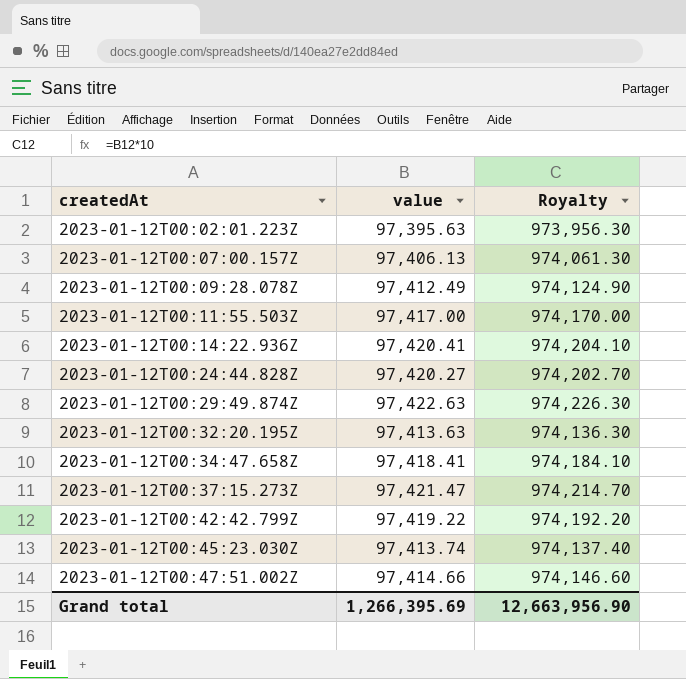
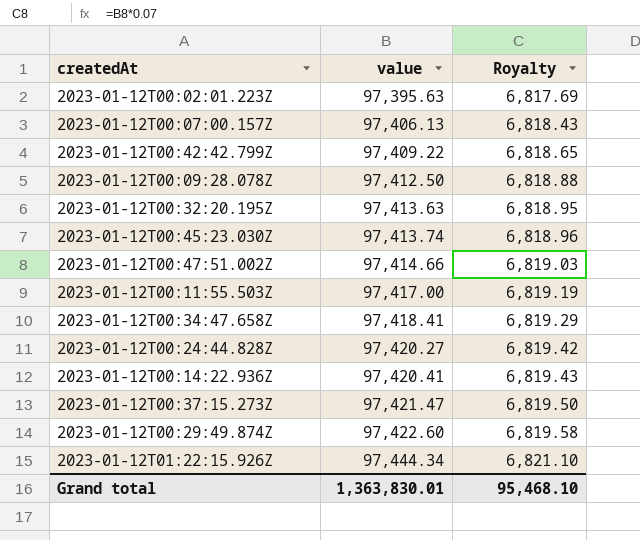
row order: createdAt ascending -> value ascending
column Royalty | formula: [value] * 10 -> [value] * 0.07
2023-01-12T00:42:42.799Z | value: 97,419.22 -> 97,409.22
2023-01-12T00:09:28.078Z | value: 97,412.49 -> 97,412.50
2023-01-12T00:29:49.874Z | value: 97,422.63 -> 97,422.60
row 2023-01-12T01:22:15.926Z: none -> 97,444.34 | 6,821.10
Grand total | value: 1,266,395.69 -> 1,363,830.01
Grand total | Royalty: 12,663,956.90 -> 95,468.10

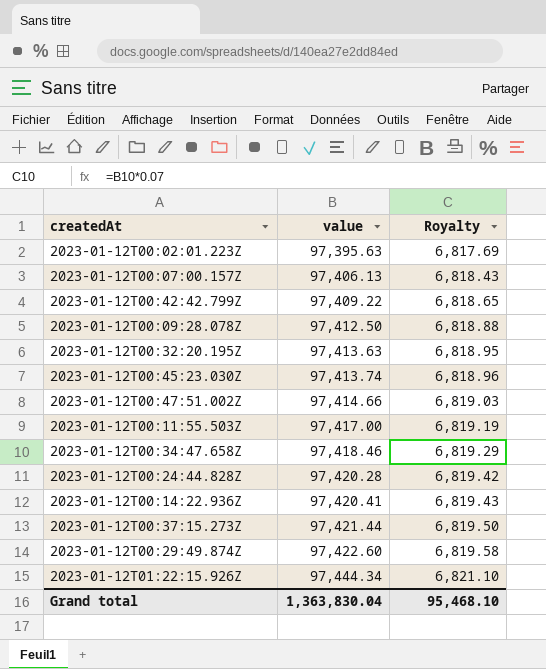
2023-01-12T00:34:47.658Z | value: 97,418.41 -> 97,418.46
2023-01-12T00:24:44.828Z | value: 97,420.27 -> 97,420.28
2023-01-12T00:37:15.273Z | value: 97,421.47 -> 97,421.44
Grand total | value: 1,363,830.01 -> 1,363,830.04

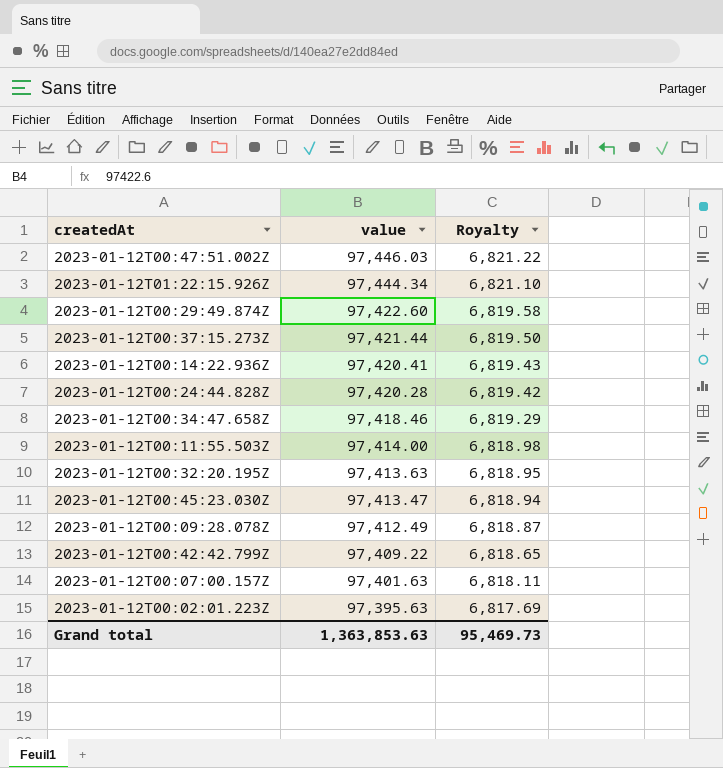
row order: value ascending -> value descending
2023-01-12T00:47:51.002Z | value: 97,414.66 -> 97,446.03
2023-01-12T00:47:51.002Z | Royalty: 6,819.03 -> 6,821.22
2023-01-12T00:11:55.503Z | value: 97,417.00 -> 97,414.00
2023-01-12T00:11:55.503Z | Royalty: 6,819.19 -> 6,818.98
2023-01-12T00:45:23.030Z | value: 97,413.74 -> 97,413.47
2023-01-12T00:45:23.030Z | Royalty: 6,818.96 -> 6,818.94
2023-01-12T00:09:28.078Z | value: 97,412.50 -> 97,412.49
2023-01-12T00:09:28.078Z | Royalty: 6,818.88 -> 6,818.87
2023-01-12T00:07:00.157Z | value: 97,406.13 -> 97,401.63
2023-01-12T00:07:00.157Z | Royalty: 6,818.43 -> 6,818.11
Grand total | value: 1,363,830.04 -> 1,363,853.63
Grand total | Royalty: 95,468.10 -> 95,469.73

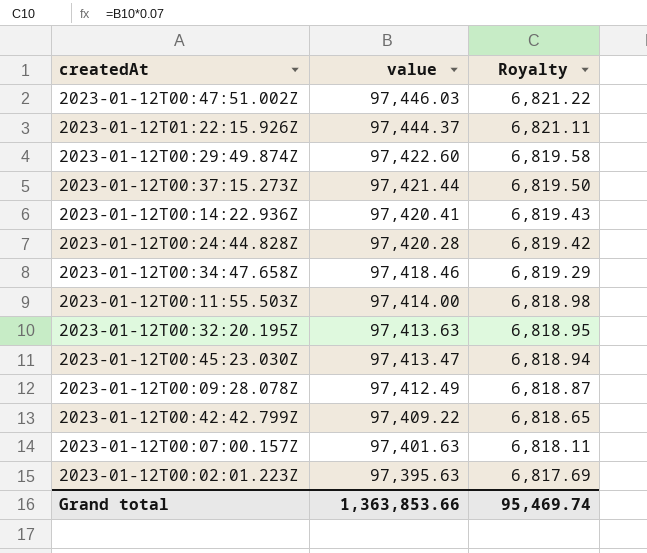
2023-01-12T01:22:15.926Z | value: 97,444.34 -> 97,444.37
2023-01-12T01:22:15.926Z | Royalty: 6,821.10 -> 6,821.11
Grand total | value: 1,363,853.63 -> 1,363,853.66
Grand total | Royalty: 95,469.73 -> 95,469.74

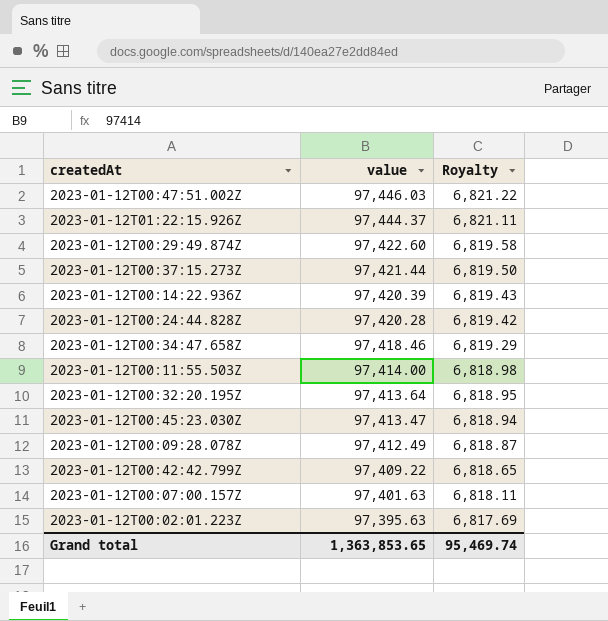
2023-01-12T00:14:22.936Z | value: 97,420.41 -> 97,420.39
2023-01-12T00:32:20.195Z | value: 97,413.63 -> 97,413.64
Grand total | value: 1,363,853.66 -> 1,363,853.65

